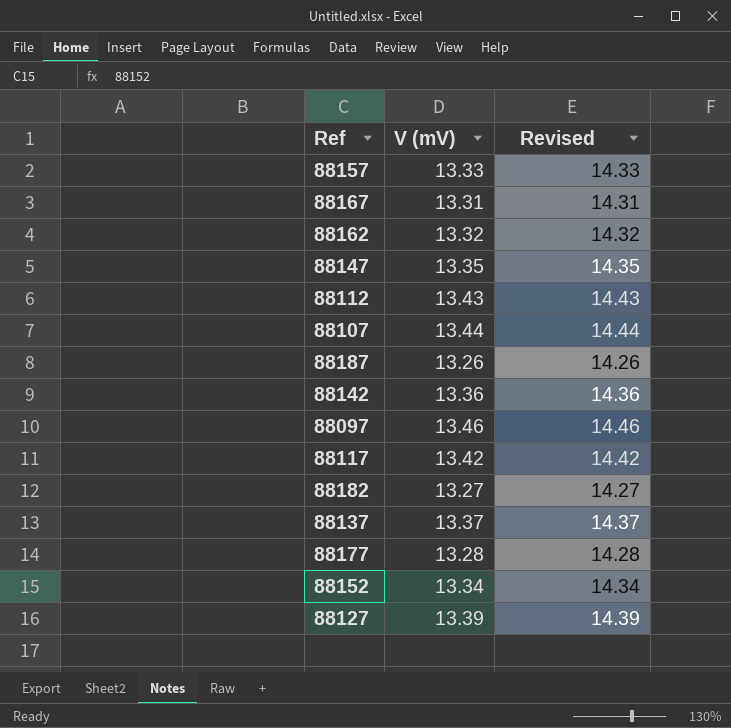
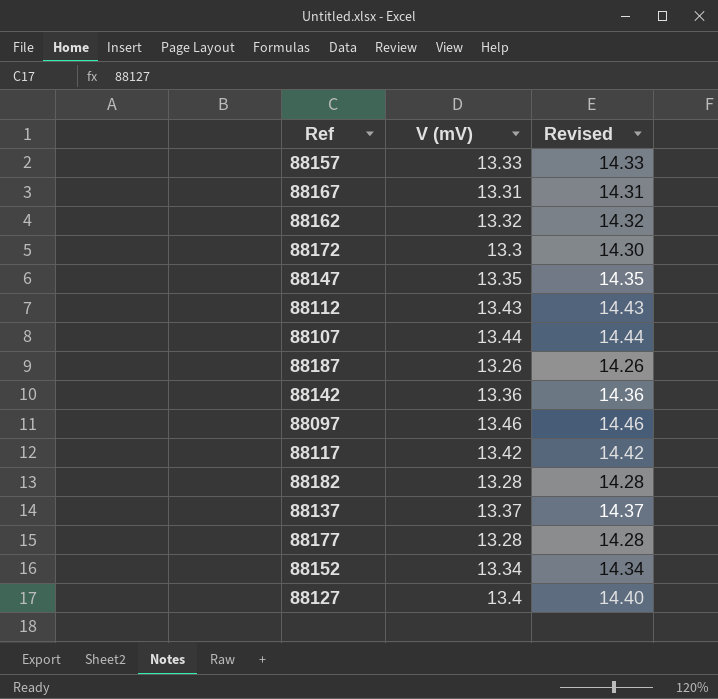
row 88172: none -> 13.3 | 14.30
88182 | V (mV): 13.27 -> 13.28
88182 | Revised: 14.27 -> 14.28
88127 | V (mV): 13.39 -> 13.4
88127 | Revised: 14.39 -> 14.40

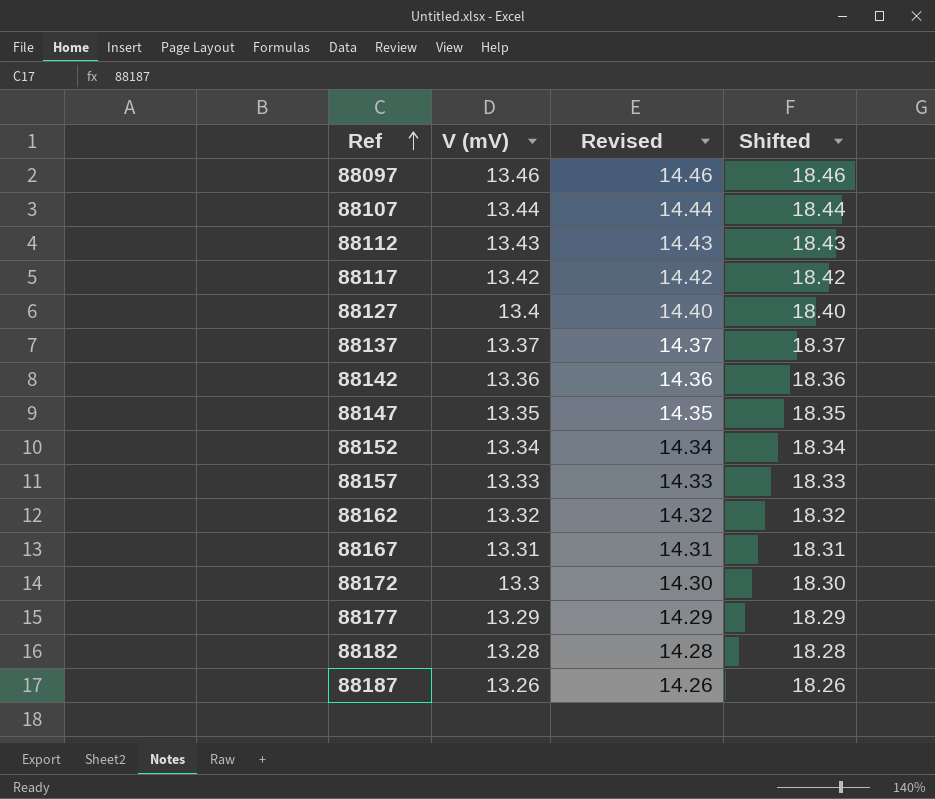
row order: none -> Ref ascending
column Shifted | formula: none -> [V (mV)] + 5
88177 | V (mV): 13.28 -> 13.29
88177 | Revised: 14.28 -> 14.29

